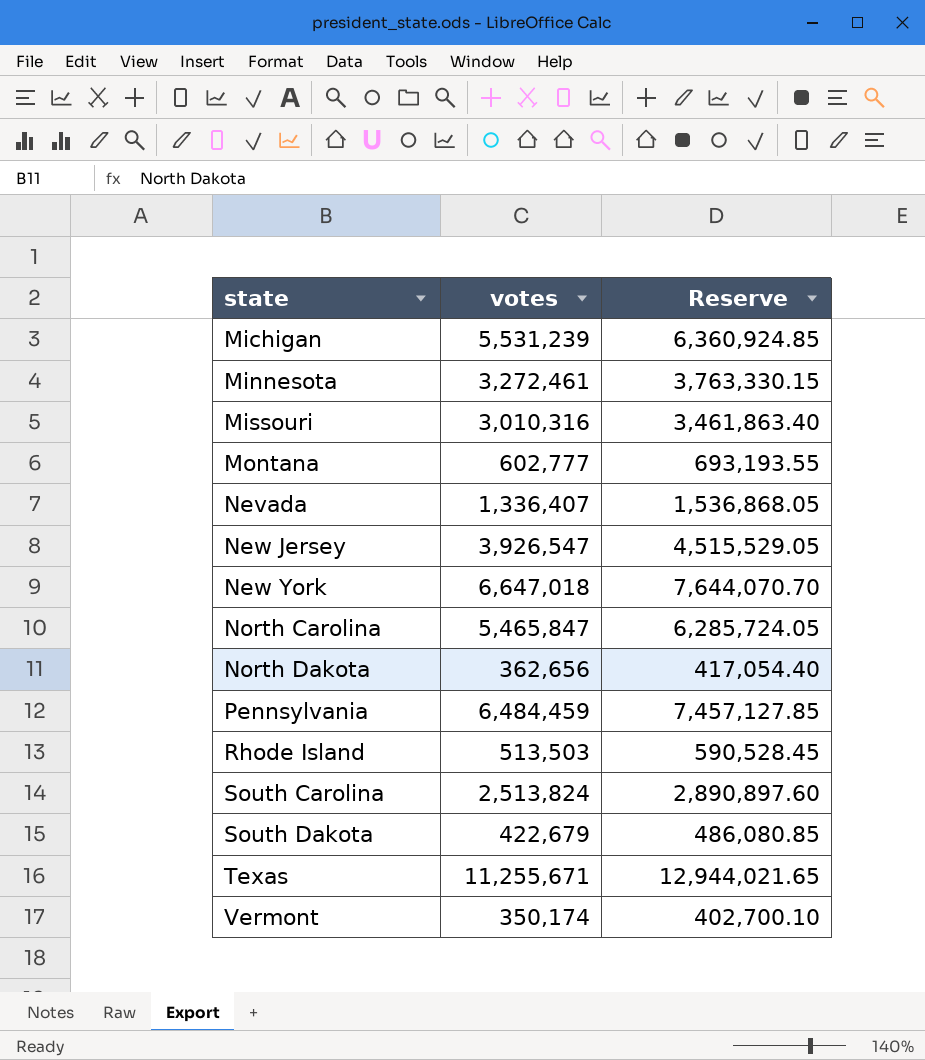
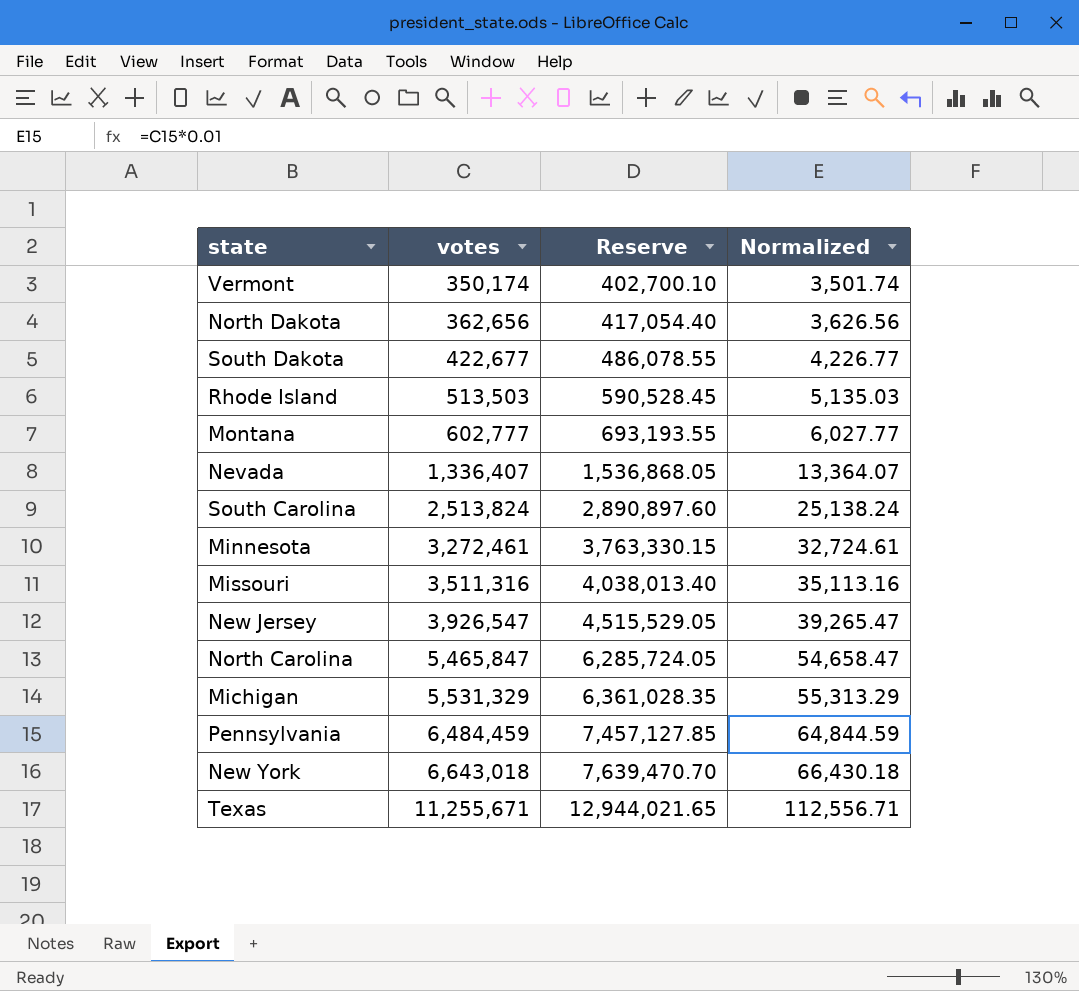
row order: state ascending -> votes ascending
column Normalized | formula: none -> [votes] * 0.01
South Dakota | votes: 422,679 -> 422,677
South Dakota | Reserve: 486,080.85 -> 486,078.55
Missouri | votes: 3,010,316 -> 3,511,316
Missouri | Reserve: 3,461,863.40 -> 4,038,013.40
Michigan | votes: 5,531,239 -> 5,531,329
Michigan | Reserve: 6,360,924.85 -> 6,361,028.35
New York | votes: 6,647,018 -> 6,643,018
New York | Reserve: 7,644,070.70 -> 7,639,470.70

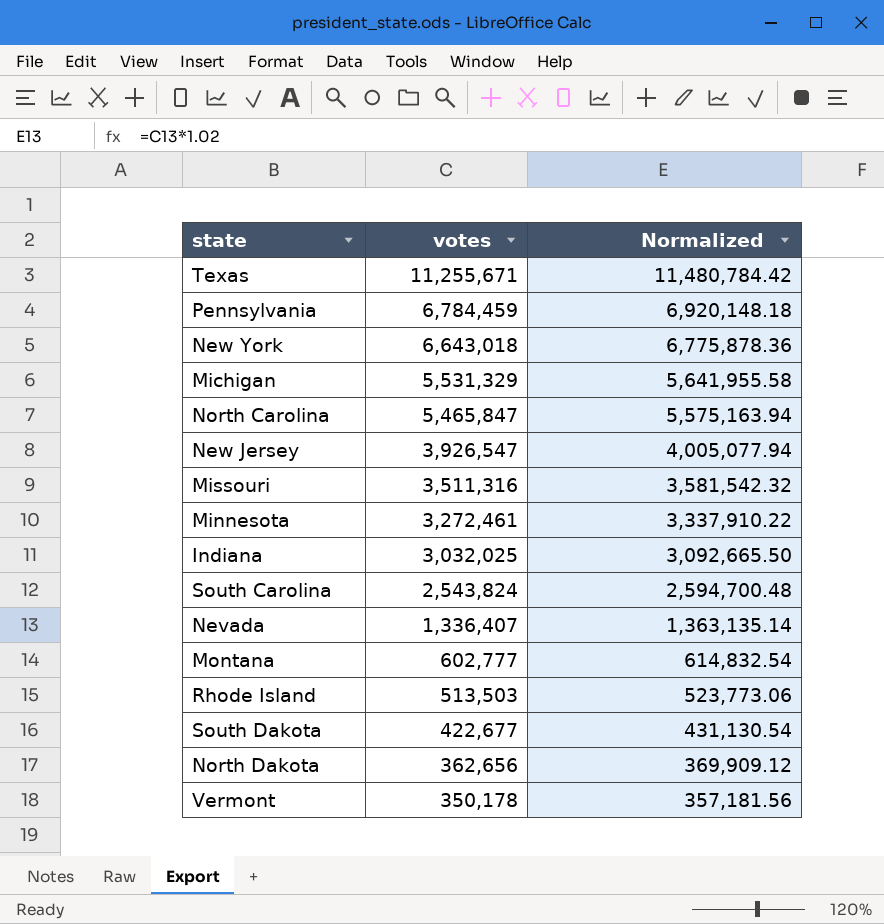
row order: votes ascending -> votes descending
column Reserve | formula: [votes] * 1.15 -> none
column Normalized | formula: [votes] * 0.01 -> [votes] * 1.02
Pennsylvania | votes: 6,484,459 -> 6,784,459
row Indiana: none -> 3,032,025 | 3,092,665.50
South Carolina | votes: 2,513,824 -> 2,543,824
Vermont | votes: 350,174 -> 350,178

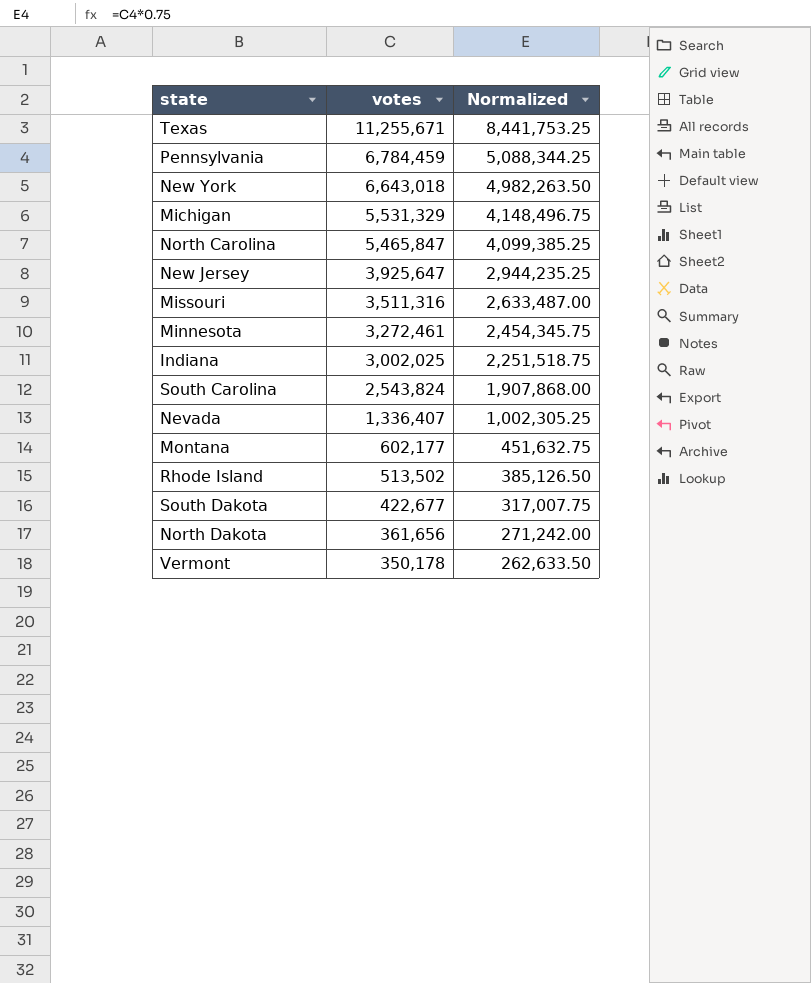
column Normalized | formula: [votes] * 1.02 -> [votes] * 0.75
New Jersey | votes: 3,926,547 -> 3,925,647
Indiana | votes: 3,032,025 -> 3,002,025
Montana | votes: 602,777 -> 602,177
Rhode Island | votes: 513,503 -> 513,502
North Dakota | votes: 362,656 -> 361,656

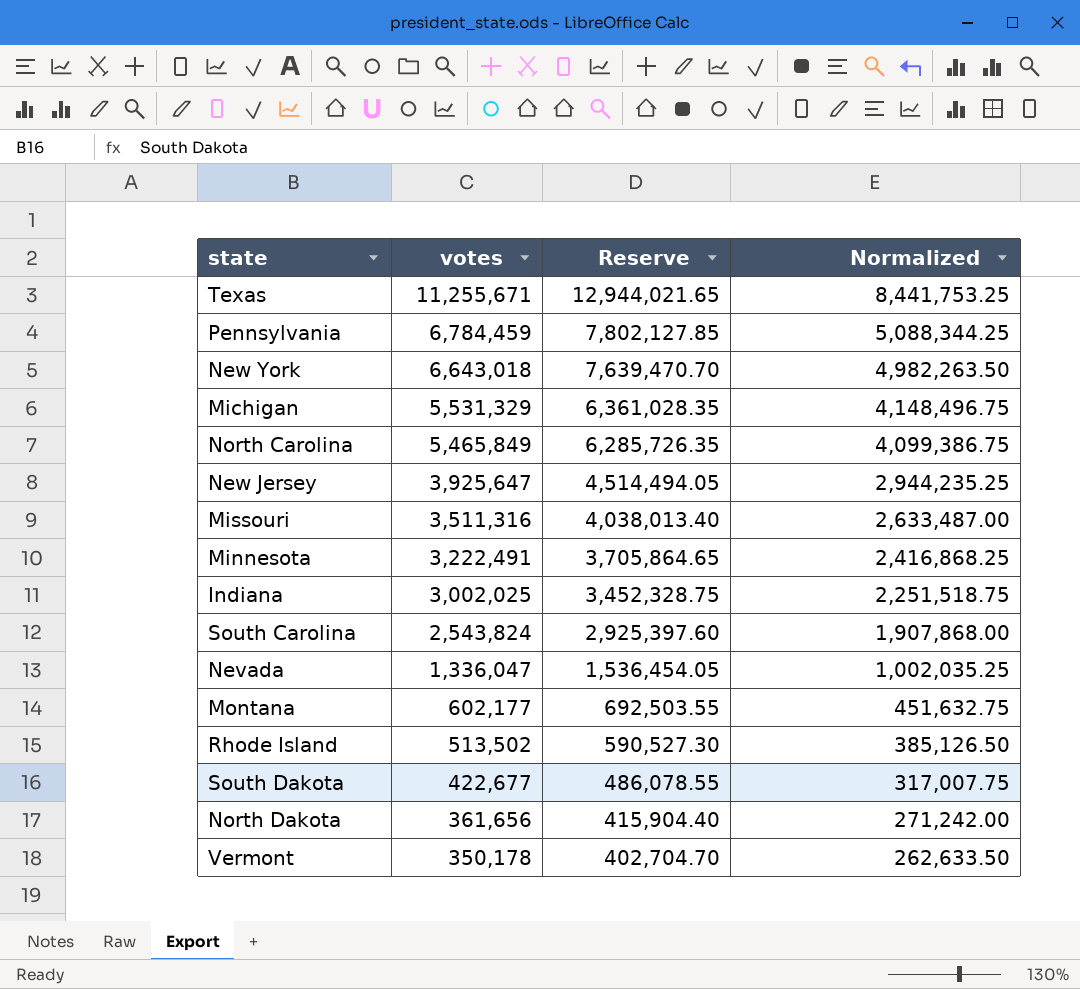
column Reserve | formula: none -> [votes] * 1.15
North Carolina | votes: 5,465,847 -> 5,465,849
North Carolina | Normalized: 4,099,385.25 -> 4,099,386.75
Minnesota | votes: 3,272,461 -> 3,222,491
Minnesota | Normalized: 2,454,345.75 -> 2,416,868.25
Nevada | votes: 1,336,407 -> 1,336,047
Nevada | Normalized: 1,002,305.25 -> 1,002,035.25

